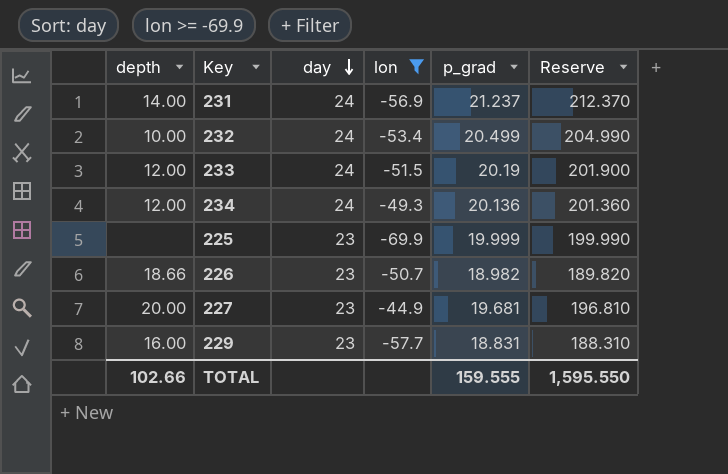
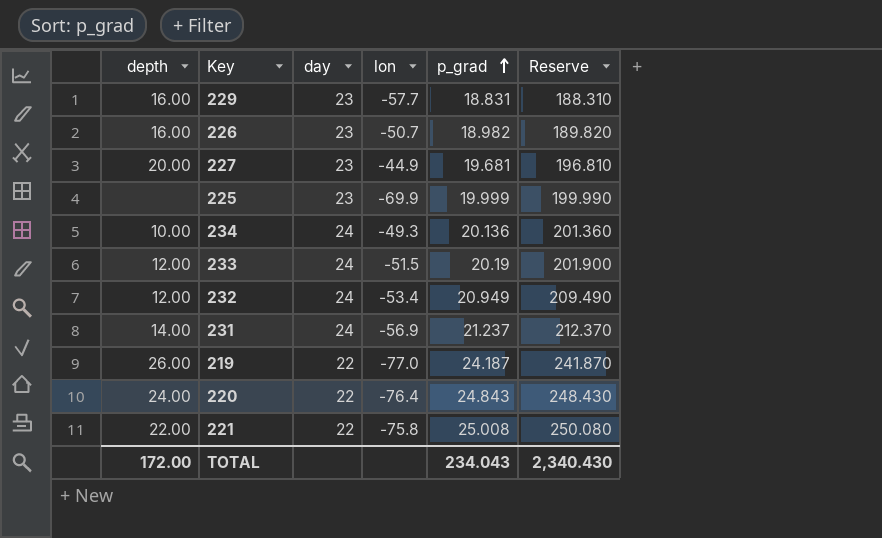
filter: lon >= -69.9 -> none
row order: day descending -> p_grad ascending
226 | depth: 18.66 -> 16.00
234 | depth: 12.00 -> 10.00
232 | depth: 10.00 -> 12.00
232 | p_grad: 20.499 -> 20.949
232 | Reserve: 204.990 -> 209.490
TOTAL | depth: 102.66 -> 172.00
TOTAL | p_grad: 159.555 -> 234.043
TOTAL | Reserve: 1,595.550 -> 2,340.430

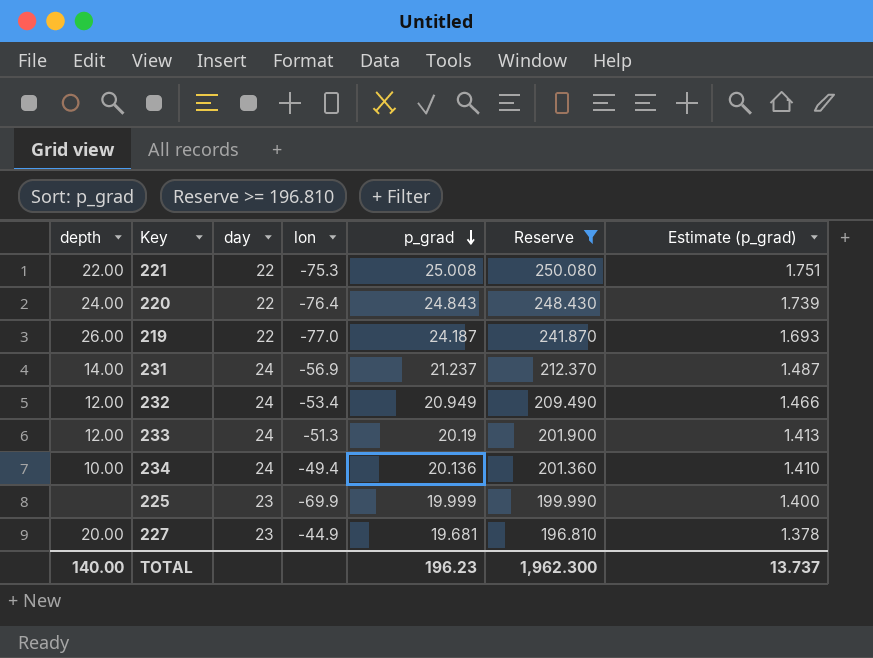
filter: none -> Reserve >= 196.810
row order: p_grad ascending -> p_grad descending
column Estimate (p_grad) | formula: none -> [p_grad] * 0.07
221 | lon: -75.8 -> -75.3
233 | lon: -51.5 -> -51.3
234 | lon: -49.3 -> -49.4
TOTAL | depth: 172.00 -> 140.00
TOTAL | p_grad: 234.043 -> 196.23
TOTAL | Reserve: 2,340.430 -> 1,962.300

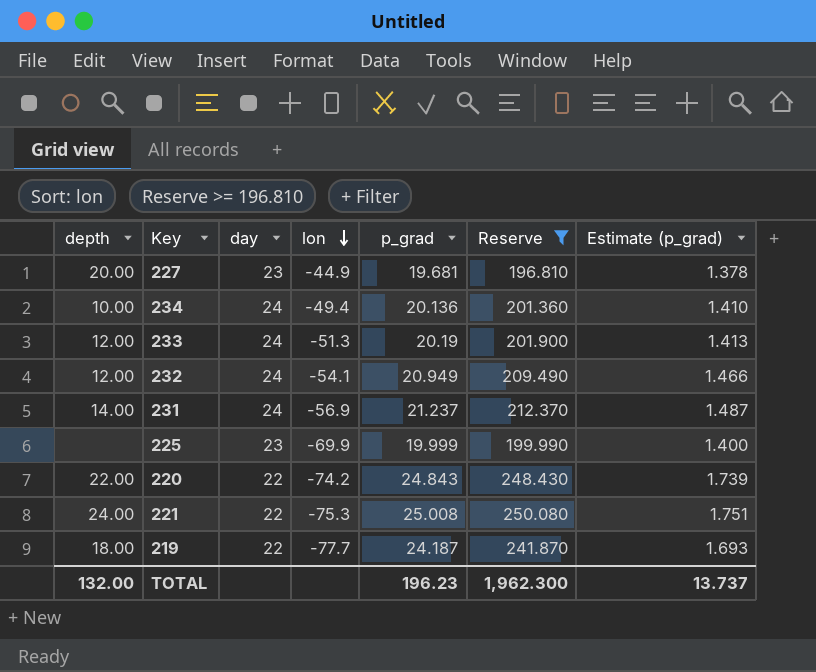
row order: p_grad descending -> lon descending
232 | lon: -53.4 -> -54.1
220 | depth: 24.00 -> 22.00
220 | lon: -76.4 -> -74.2
221 | depth: 22.00 -> 24.00
219 | depth: 26.00 -> 18.00
219 | lon: -77.0 -> -77.7
TOTAL | depth: 140.00 -> 132.00

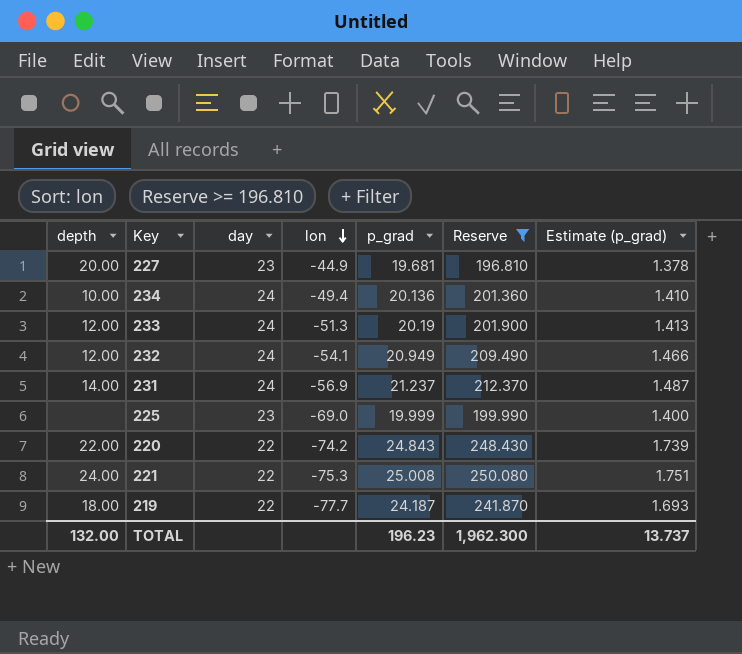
225 | lon: -69.9 -> -69.0

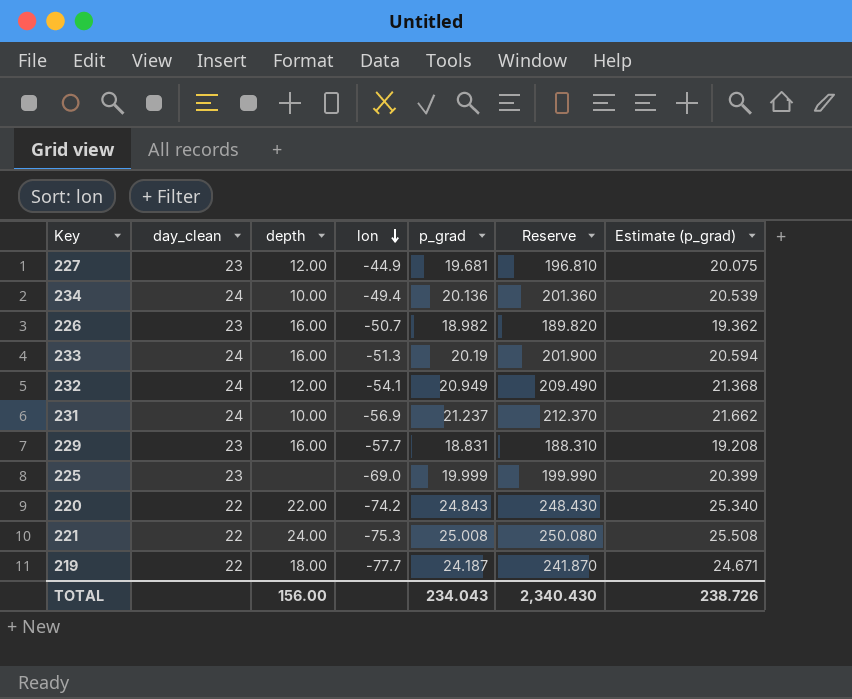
filter: Reserve >= 196.810 -> none
column name: day -> day_clean
column depth | position: 1 -> 3
column Estimate (p_grad) | formula: [p_grad] * 0.07 -> [p_grad] * 1.02
227 | depth: 20.00 -> 12.00
233 | depth: 12.00 -> 16.00
231 | depth: 14.00 -> 10.00
TOTAL | depth: 132.00 -> 156.00
TOTAL | p_grad: 196.23 -> 234.043
TOTAL | Reserve: 1,962.300 -> 2,340.430
TOTAL | Estimate (p_grad): 13.737 -> 238.726

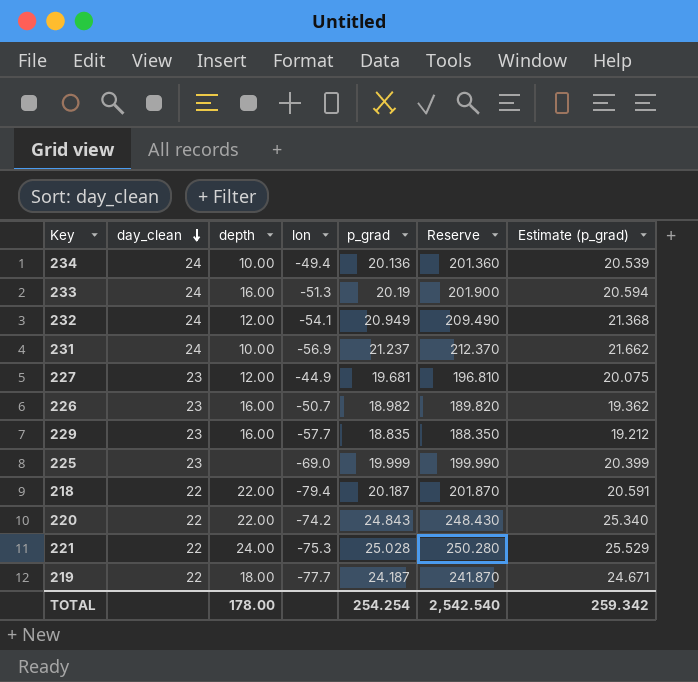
row order: lon descending -> day_clean descending
229 | p_grad: 18.831 -> 18.835
229 | Reserve: 188.310 -> 188.350
229 | Estimate (p_grad): 19.208 -> 19.212
row 218: none -> 22 | 22.00 | -79.4 | 20.187 | 201.870 | 20.591
221 | p_grad: 25.008 -> 25.028
221 | Reserve: 250.080 -> 250.280
221 | Estimate (p_grad): 25.508 -> 25.529
TOTAL | depth: 156.00 -> 178.00
TOTAL | p_grad: 234.043 -> 254.254
TOTAL | Reserve: 2,340.430 -> 2,542.540
TOTAL | Estimate (p_grad): 238.726 -> 259.342

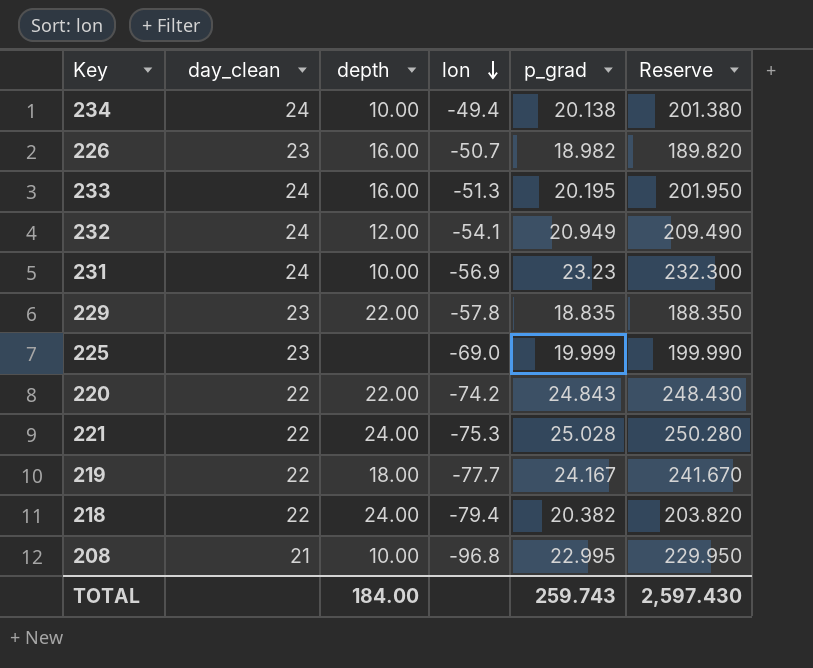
row order: day_clean descending -> lon descending
column Estimate (p_grad) | formula: [p_grad] * 1.02 -> none
row 227: 23 | 12.00 | -44.9 | 19.681 | 196.810 | 20.075 -> none
234 | p_grad: 20.136 -> 20.138
234 | Reserve: 201.360 -> 201.380
233 | p_grad: 20.19 -> 20.195
233 | Reserve: 201.900 -> 201.950
231 | p_grad: 21.237 -> 23.23
231 | Reserve: 212.370 -> 232.300
229 | depth: 16.00 -> 22.00
229 | lon: -57.7 -> -57.8
219 | p_grad: 24.187 -> 24.167
219 | Reserve: 241.870 -> 241.670
218 | depth: 22.00 -> 24.00
218 | p_grad: 20.187 -> 20.382
218 | Reserve: 201.870 -> 203.820
row 208: none -> 21 | 10.00 | -96.8 | 22.995 | 229.950
TOTAL | depth: 178.00 -> 184.00
TOTAL | p_grad: 254.254 -> 259.743
TOTAL | Reserve: 2,542.540 -> 2,597.430

